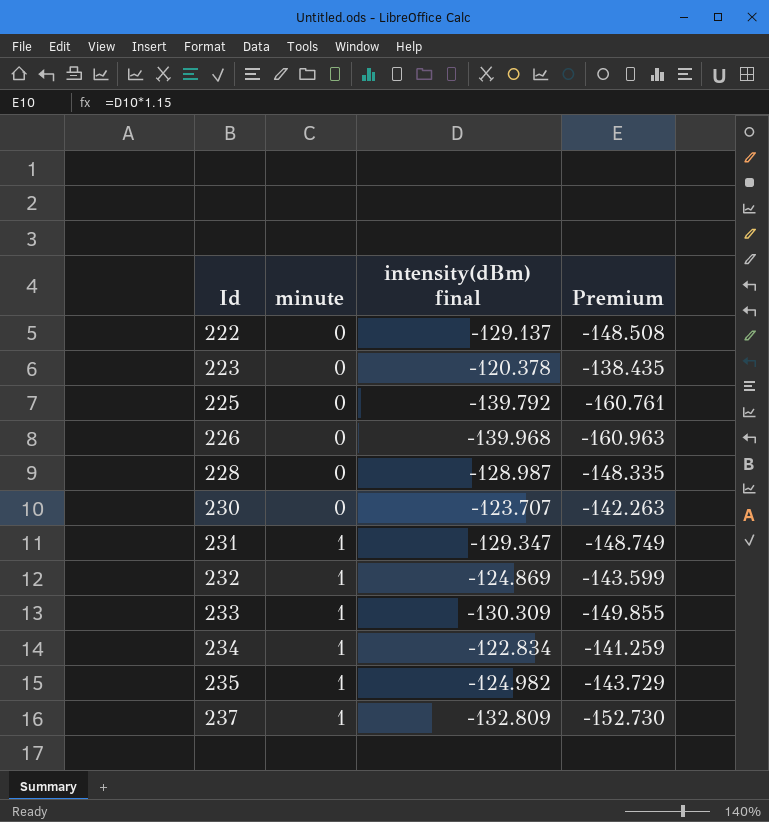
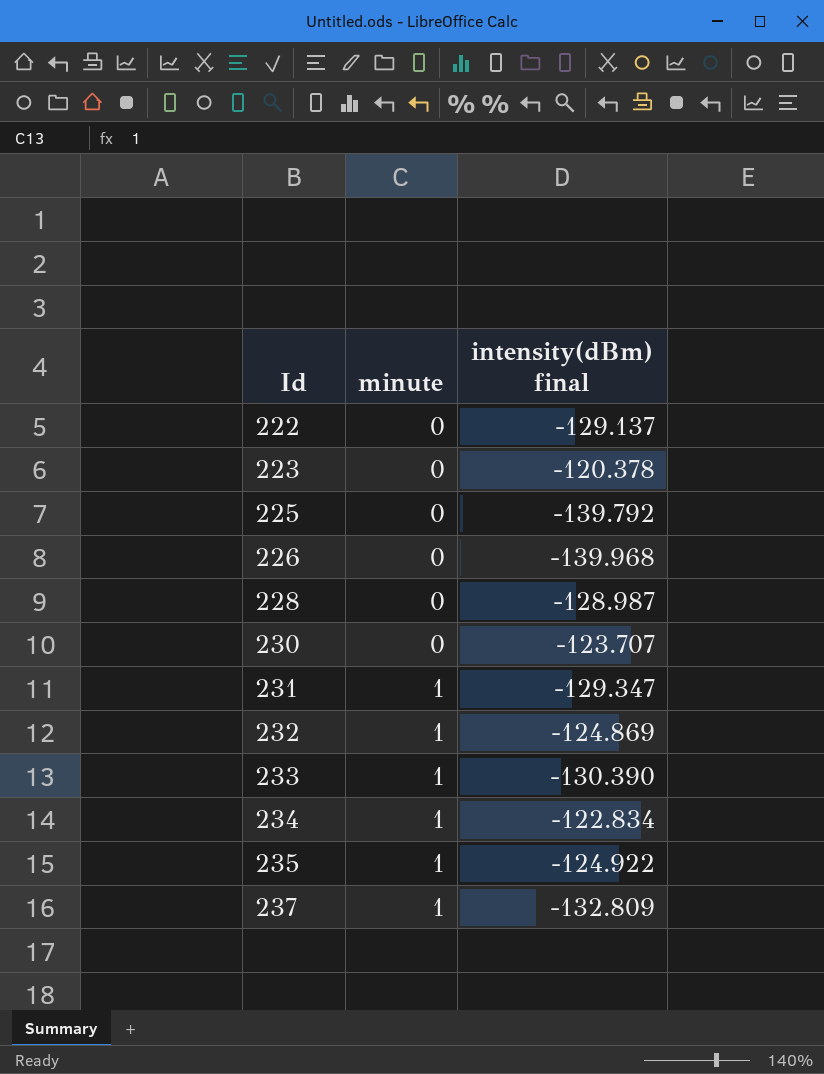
column Premium | formula: [intensity(dBm) final] * 1.15 -> none
233 | intensity(dBm) final: -130.309 -> -130.390
235 | intensity(dBm) final: -124.982 -> -124.922

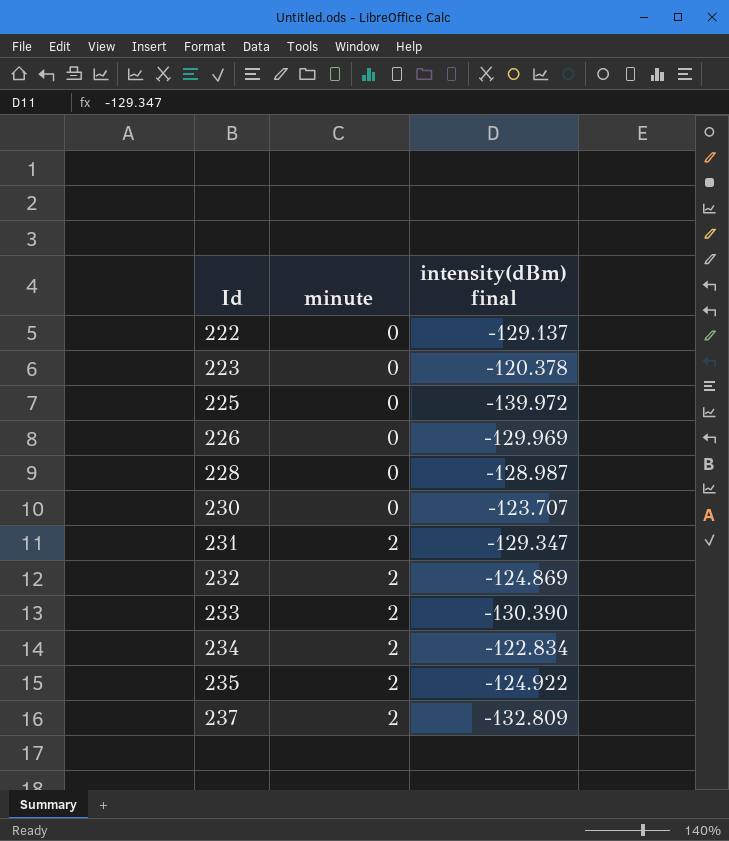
225 | intensity(dBm) final: -139.792 -> -139.972
226 | intensity(dBm) final: -139.968 -> -129.969
231 | minute: 1 -> 2
232 | minute: 1 -> 2
233 | minute: 1 -> 2
234 | minute: 1 -> 2
235 | minute: 1 -> 2
237 | minute: 1 -> 2

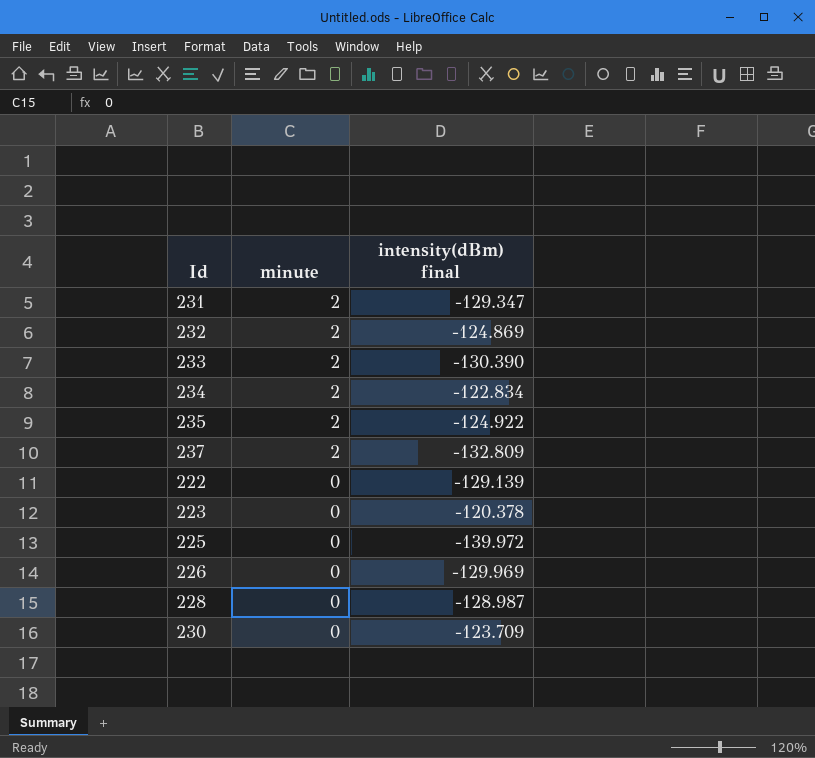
row order: Id ascending -> minute descending
222 | intensity(dBm) final: -129.137 -> -129.139
230 | intensity(dBm) final: -123.707 -> -123.709

